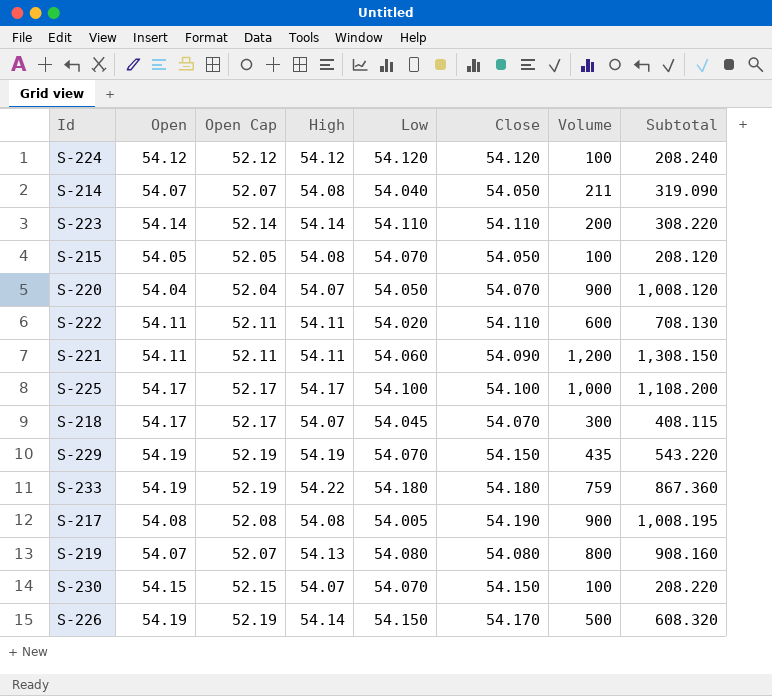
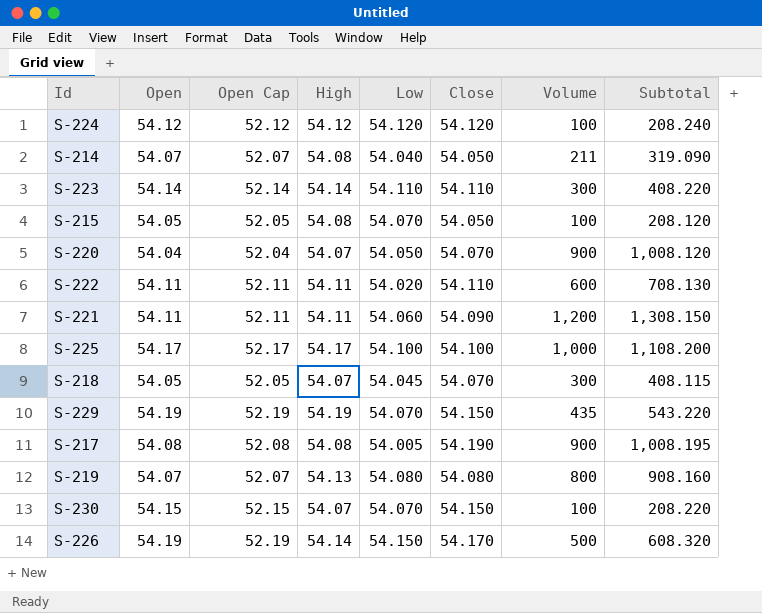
row S-233: 54.19 | 52.19 | 54.22 | 54.180 | 54.180 | 759 | 867.360 -> none
S-223 | Volume: 200 -> 300
S-223 | Subtotal: 308.220 -> 408.220
S-218 | Open: 54.17 -> 54.05
S-218 | Open Cap: 52.17 -> 52.05

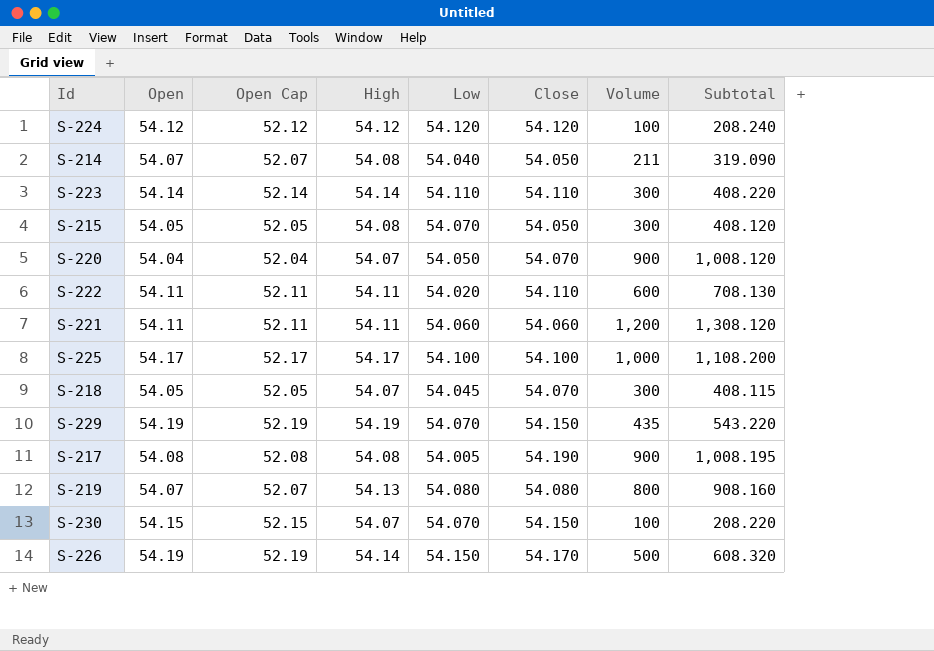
S-215 | Volume: 100 -> 300
S-215 | Subtotal: 208.120 -> 408.120
S-221 | Close: 54.090 -> 54.060
S-221 | Subtotal: 1,308.150 -> 1,308.120

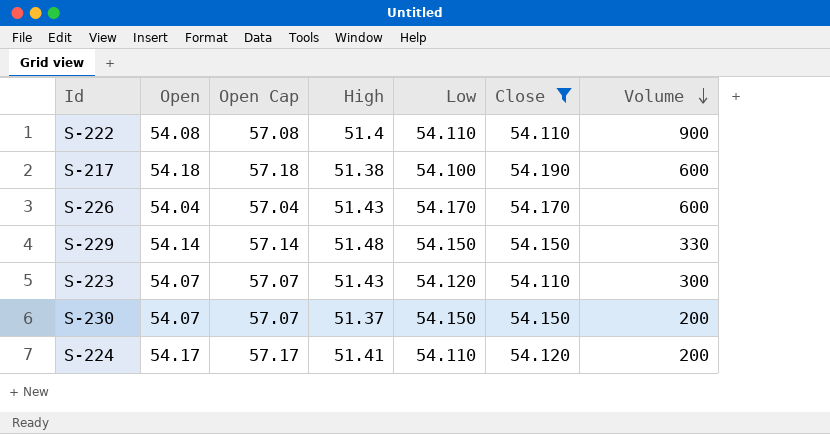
filter: none -> Close >= 54.110
row order: none -> Volume descending
column Subtotal | formula: [Low] + [Close] + [Volume] -> none
column Open Cap | formula: [Open] - 2 -> [Open] + 3
S-222 | Open: 54.11 -> 54.08
S-222 | High: 54.11 -> 51.4
S-222 | Low: 54.020 -> 54.110
S-222 | Volume: 600 -> 900
S-217 | Open: 54.08 -> 54.18
S-217 | High: 54.08 -> 51.38
S-217 | Low: 54.005 -> 54.100
S-217 | Volume: 900 -> 600
S-226 | Open: 54.19 -> 54.04
S-226 | High: 54.14 -> 51.43
S-226 | Low: 54.150 -> 54.170
S-226 | Volume: 500 -> 600
S-229 | Open: 54.19 -> 54.14
S-229 | High: 54.19 -> 51.48
S-229 | Low: 54.070 -> 54.150
S-229 | Volume: 435 -> 330
S-223 | Open: 54.14 -> 54.07
S-223 | High: 54.14 -> 51.43
S-223 | Low: 54.110 -> 54.120
S-230 | Open: 54.15 -> 54.07
S-230 | High: 54.07 -> 51.37
S-230 | Low: 54.070 -> 54.150
S-230 | Volume: 100 -> 200
S-224 | Open: 54.12 -> 54.17
S-224 | High: 54.12 -> 51.41
S-224 | Low: 54.120 -> 54.110
S-224 | Volume: 100 -> 200

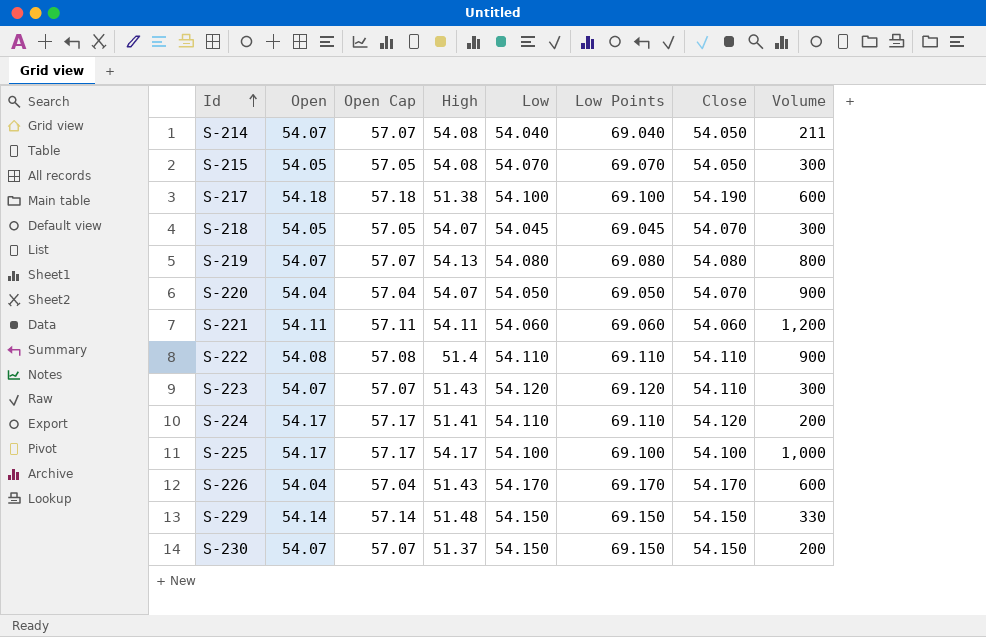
filter: Close >= 54.110 -> none
row order: Volume descending -> Id ascending
column Low Points | formula: none -> [Low] + 15

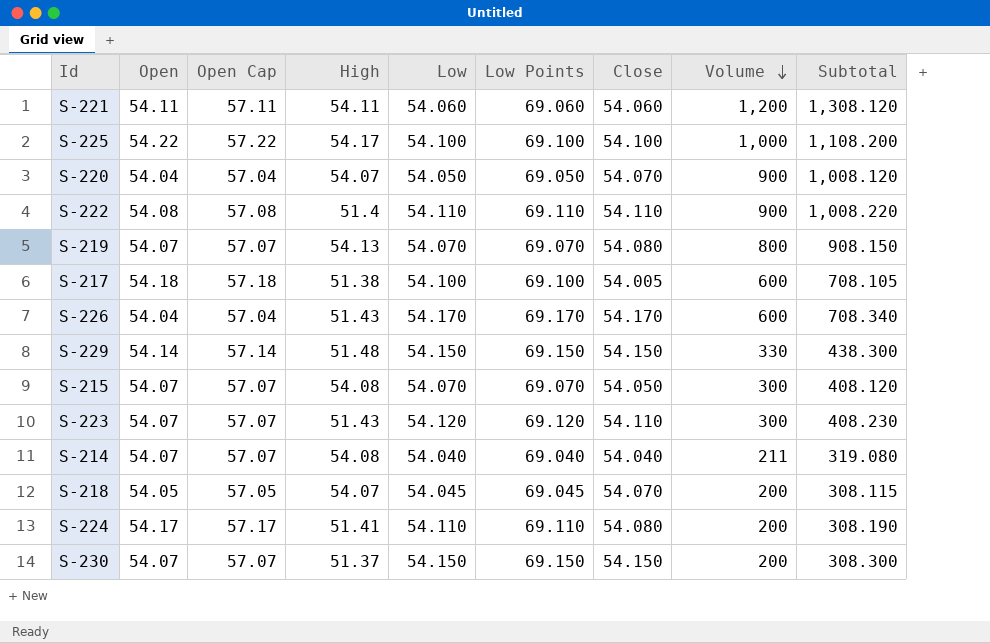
row order: Id ascending -> Volume descending
column Subtotal | formula: none -> [Low] + [Close] + [Volume]
S-225 | Open: 54.17 -> 54.22
S-225 | Open Cap: 57.17 -> 57.22
S-219 | Low: 54.080 -> 54.070
S-219 | Low Points: 69.080 -> 69.070
S-217 | Close: 54.190 -> 54.005
S-215 | Open: 54.05 -> 54.07
S-215 | Open Cap: 57.05 -> 57.07
S-214 | Close: 54.050 -> 54.040
S-218 | Volume: 300 -> 200
S-224 | Close: 54.120 -> 54.080

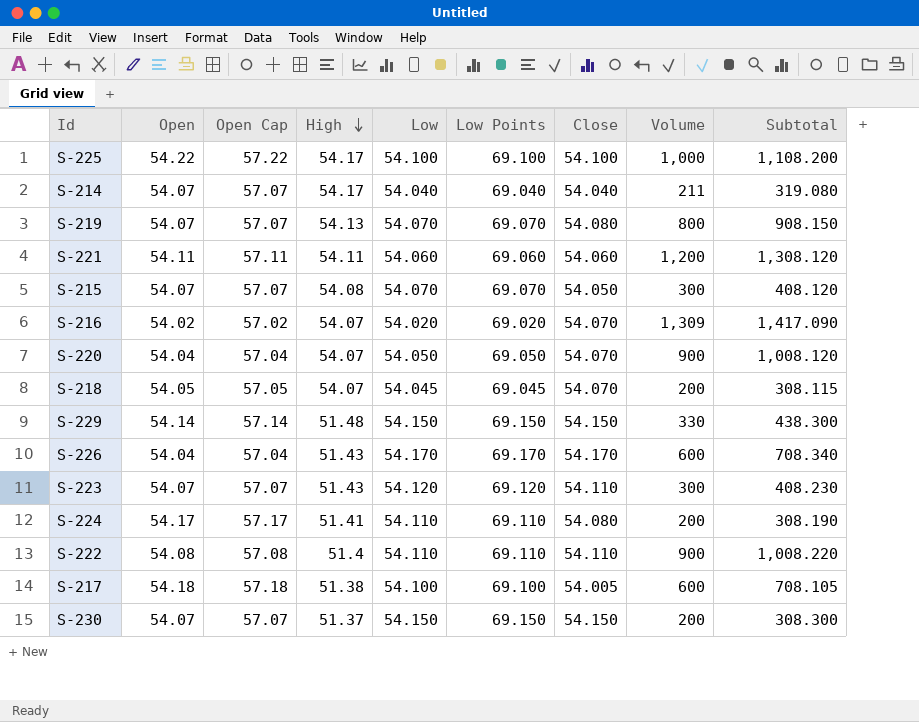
row order: Volume descending -> High descending
S-214 | High: 54.08 -> 54.17
row S-216: none -> 54.02 | 57.02 | 54.07 | 54.020 | 69.020 | 54.070 | 1,309 | 1,417.090

